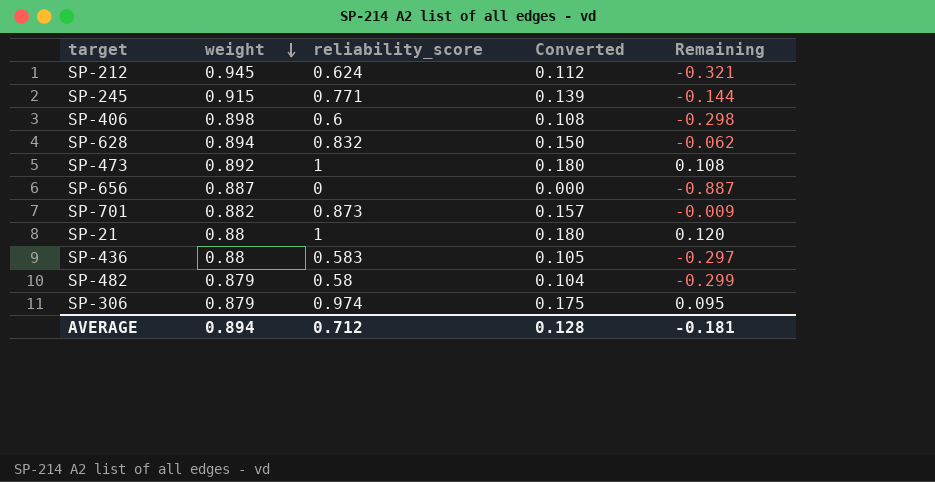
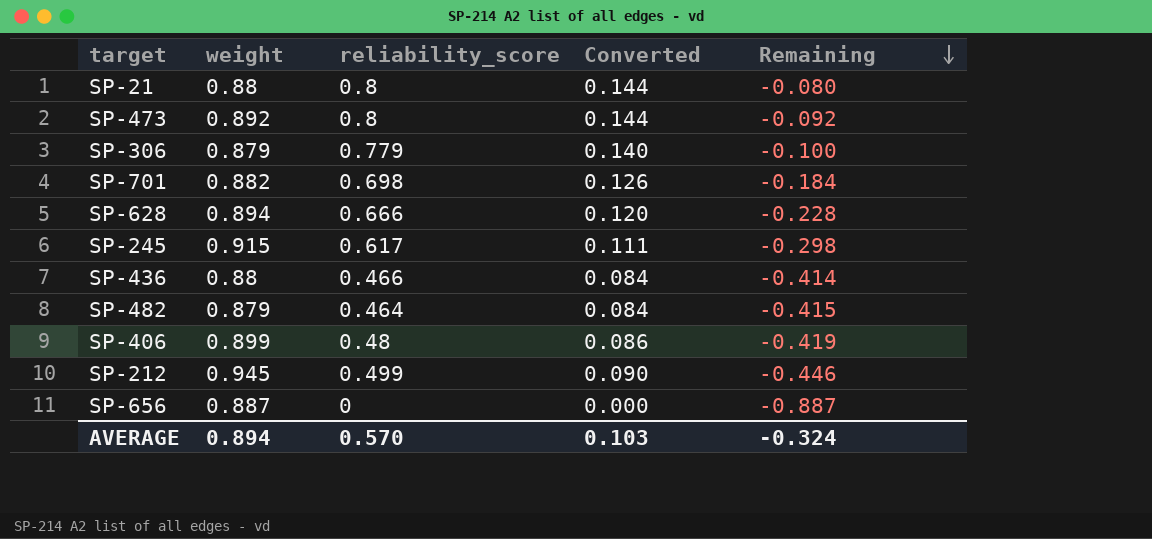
row order: weight descending -> Remaining descending
SP-21 | reliability_score: 1 -> 0.8
SP-21 | Converted: 0.180 -> 0.144
SP-21 | Remaining: 0.120 -> -0.080
SP-473 | reliability_score: 1 -> 0.8
SP-473 | Converted: 0.180 -> 0.144
SP-473 | Remaining: 0.108 -> -0.092
SP-306 | reliability_score: 0.974 -> 0.779
SP-306 | Converted: 0.175 -> 0.140
SP-306 | Remaining: 0.095 -> -0.100
SP-701 | reliability_score: 0.873 -> 0.698
SP-701 | Converted: 0.157 -> 0.126
SP-701 | Remaining: -0.009 -> -0.184
SP-628 | reliability_score: 0.832 -> 0.666
SP-628 | Converted: 0.150 -> 0.120
SP-628 | Remaining: -0.062 -> -0.228
SP-245 | reliability_score: 0.771 -> 0.617
SP-245 | Converted: 0.139 -> 0.111
SP-245 | Remaining: -0.144 -> -0.298
SP-436 | reliability_score: 0.583 -> 0.466
SP-436 | Converted: 0.105 -> 0.084
SP-436 | Remaining: -0.297 -> -0.414
SP-482 | reliability_score: 0.58 -> 0.464
SP-482 | Converted: 0.104 -> 0.084
SP-482 | Remaining: -0.299 -> -0.415
SP-406 | weight: 0.898 -> 0.899
SP-406 | reliability_score: 0.6 -> 0.48
SP-406 | Converted: 0.108 -> 0.086
SP-406 | Remaining: -0.298 -> -0.419
SP-212 | reliability_score: 0.624 -> 0.499
SP-212 | Converted: 0.112 -> 0.090
SP-212 | Remaining: -0.321 -> -0.446
AVERAGE | reliability_score: 0.712 -> 0.570
AVERAGE | Converted: 0.128 -> 0.103
AVERAGE | Remaining: -0.181 -> -0.324

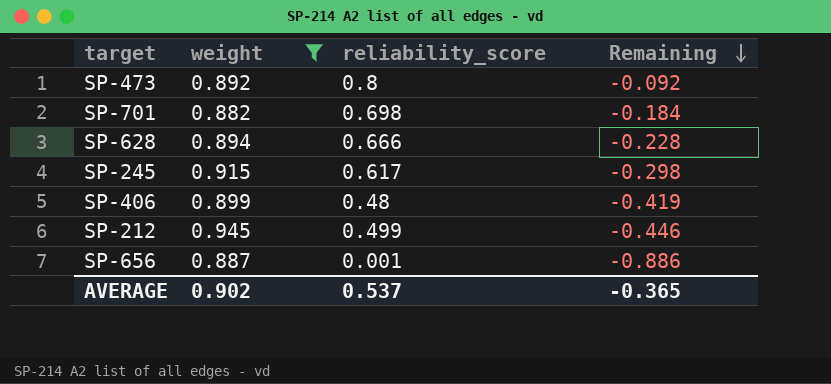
filter: none -> weight >= 0.882
column Converted | formula: [reliability_score] * 0.18 -> none
SP-656 | reliability_score: 0 -> 0.001
SP-656 | Remaining: -0.887 -> -0.886
AVERAGE | weight: 0.894 -> 0.902
AVERAGE | reliability_score: 0.570 -> 0.537
AVERAGE | Remaining: -0.324 -> -0.365

